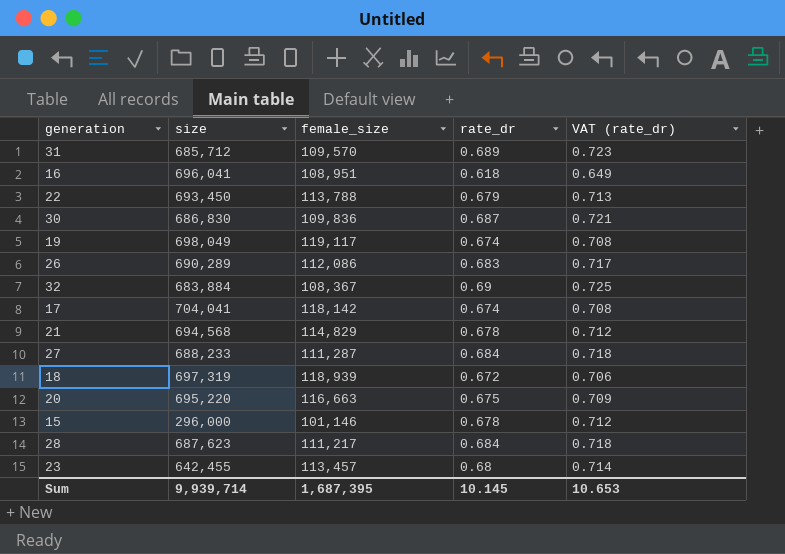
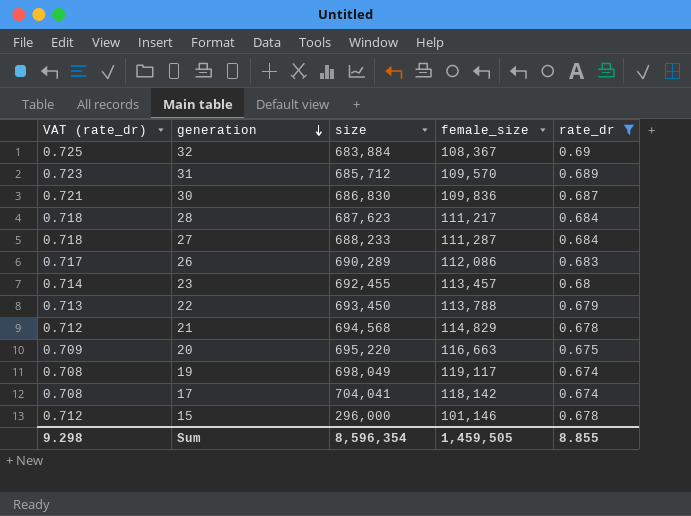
filter: none -> rate_dr >= 0.674
row order: none -> generation descending
column VAT (rate_dr) | position: 5 -> 1
23 | size: 642,455 -> 692,455
Sum | VAT (rate_dr): 10.653 -> 9.298
Sum | size: 9,939,714 -> 8,596,354
Sum | female_size: 1,687,395 -> 1,459,505
Sum | rate_dr: 10.145 -> 8.855

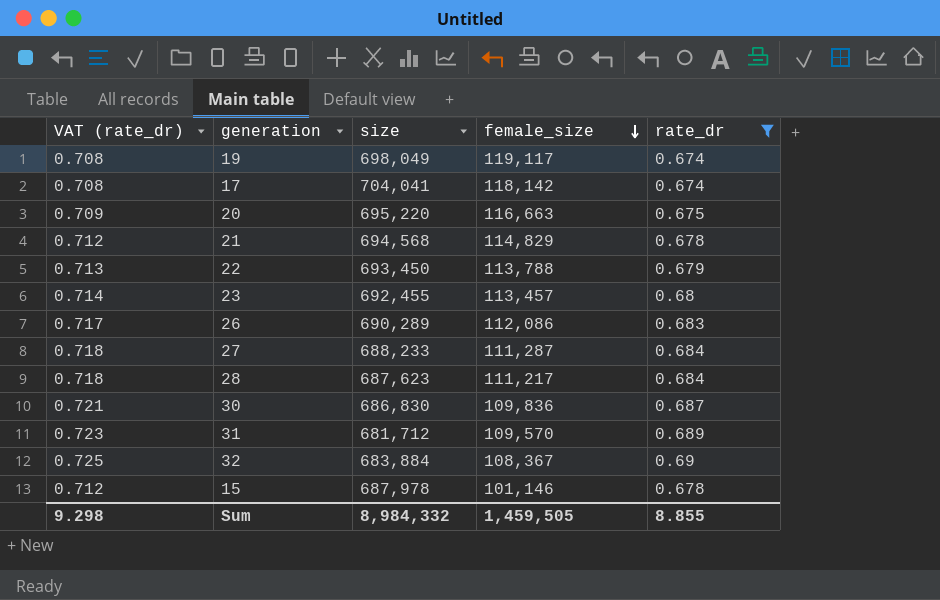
row order: generation descending -> female_size descending
31 | size: 685,712 -> 681,712
15 | size: 296,000 -> 687,978
Sum | size: 8,596,354 -> 8,984,332

